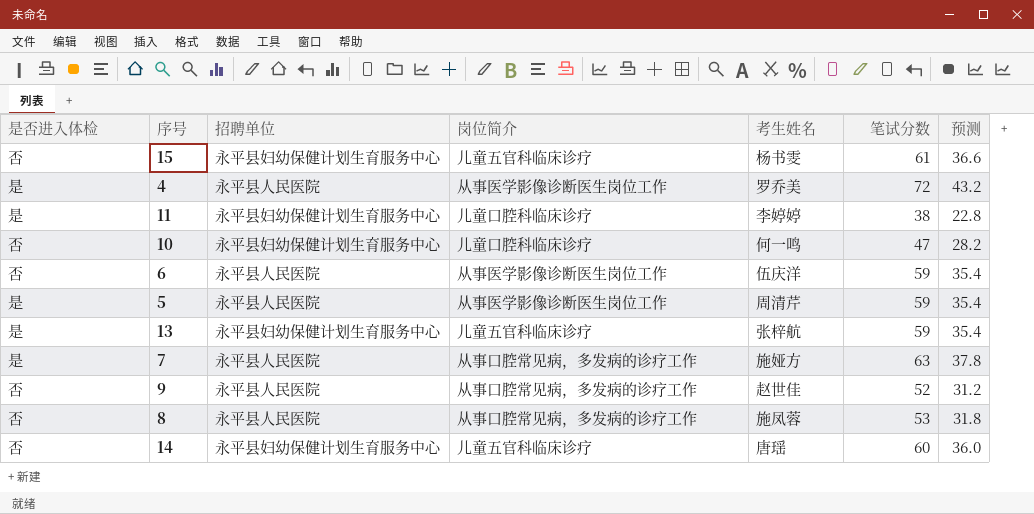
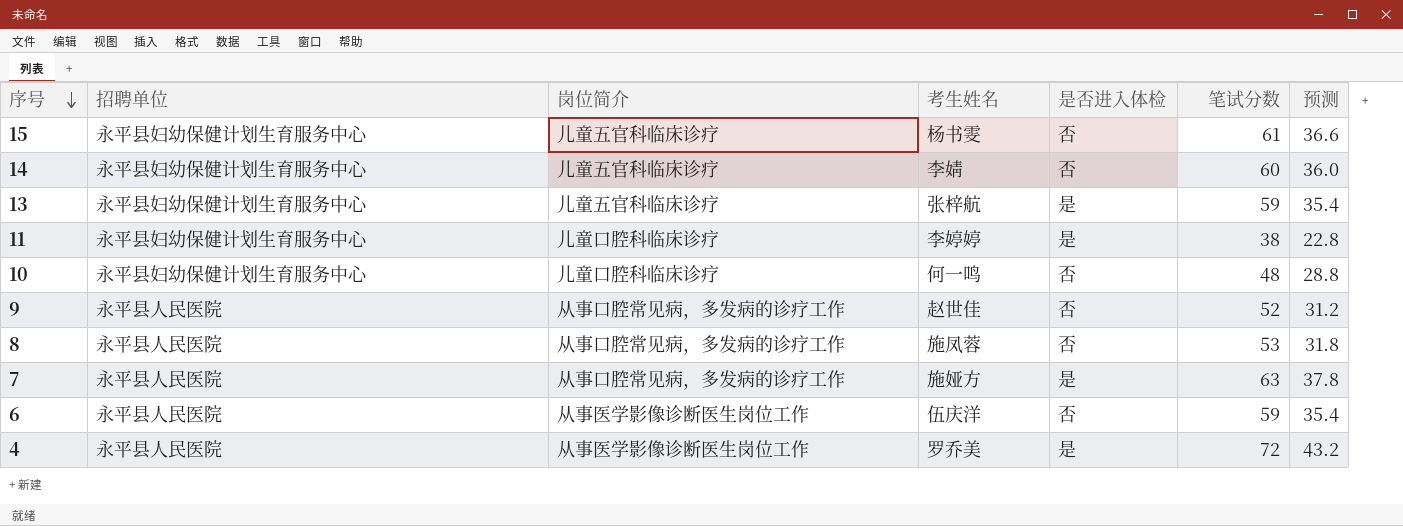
row order: none -> 序号 descending
column 是否进入体检 | position: 1 -> 5
row 5: 是 | 永平县人民医院 | 从事医学影像诊断医生岗位工作 | 周清芹 | 59 | 35.4 -> none
14 | 考生姓名: 唐瑶 -> 李婧
10 | 笔试分数: 47 -> 48
10 | 预测: 28.2 -> 28.8

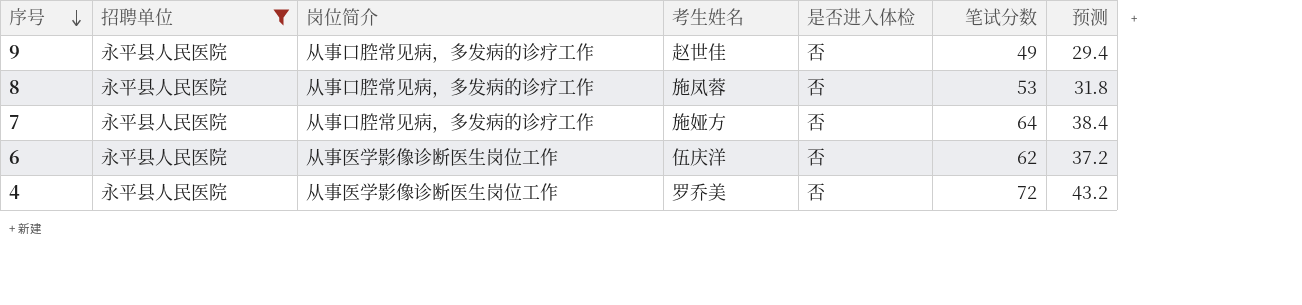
filter: none -> 招聘单位 = 永平县人民医院
9 | 笔试分数: 52 -> 49
9 | 预测: 31.2 -> 29.4
7 | 是否进入体检: 是 -> 否
7 | 笔试分数: 63 -> 64
7 | 预测: 37.8 -> 38.4
6 | 笔试分数: 59 -> 62
6 | 预测: 35.4 -> 37.2
4 | 是否进入体检: 是 -> 否

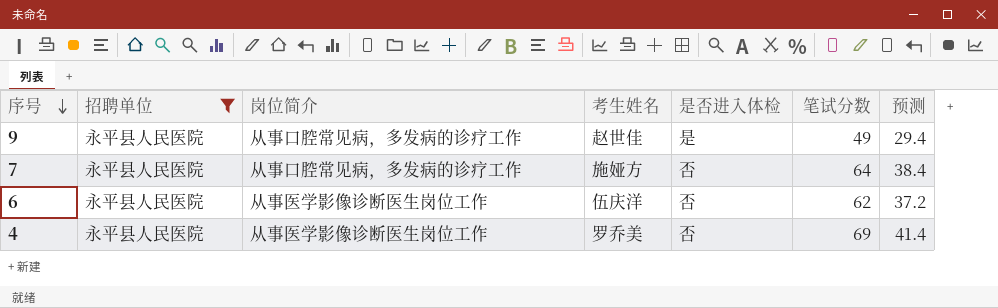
row 8: 永平县人民医院 | 从事口腔常见病，多发病的诊疗工作 | 施凤蓉 | 否 | 53 | 31.8 -> none
9 | 是否进入体检: 否 -> 是
4 | 笔试分数: 72 -> 69
4 | 预测: 43.2 -> 41.4

